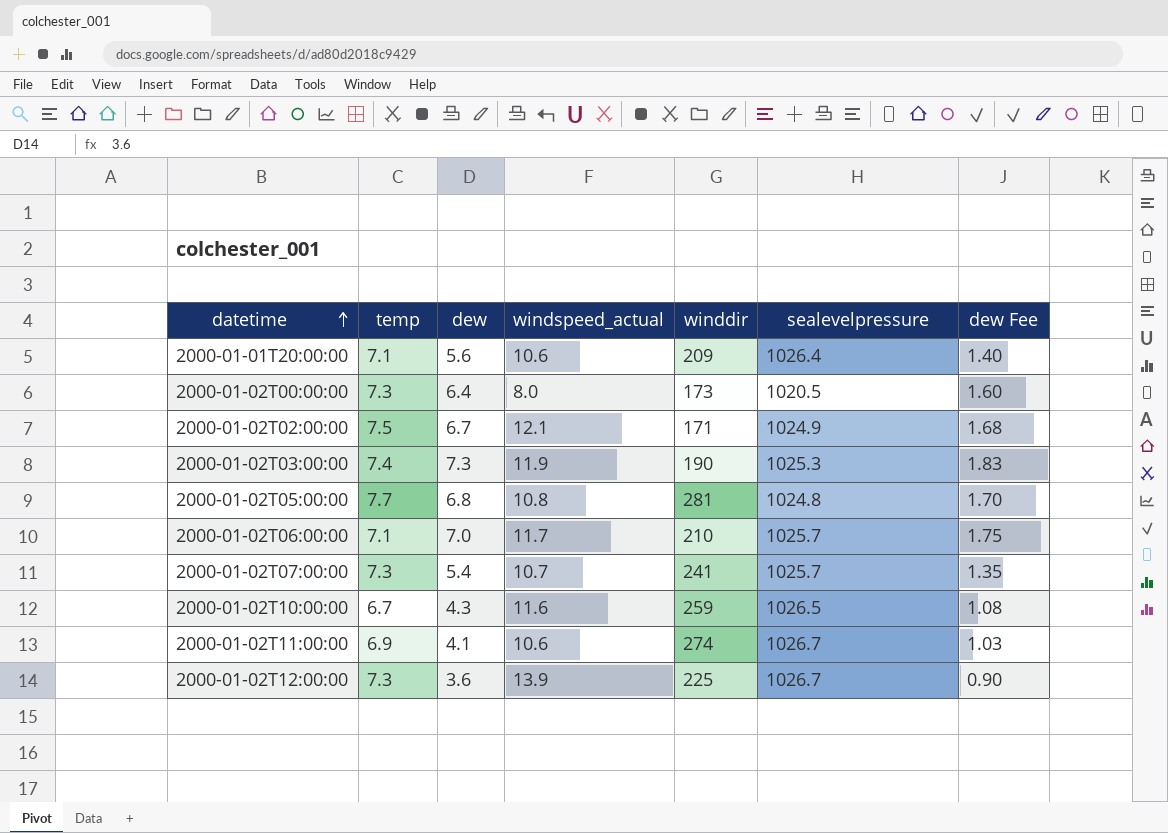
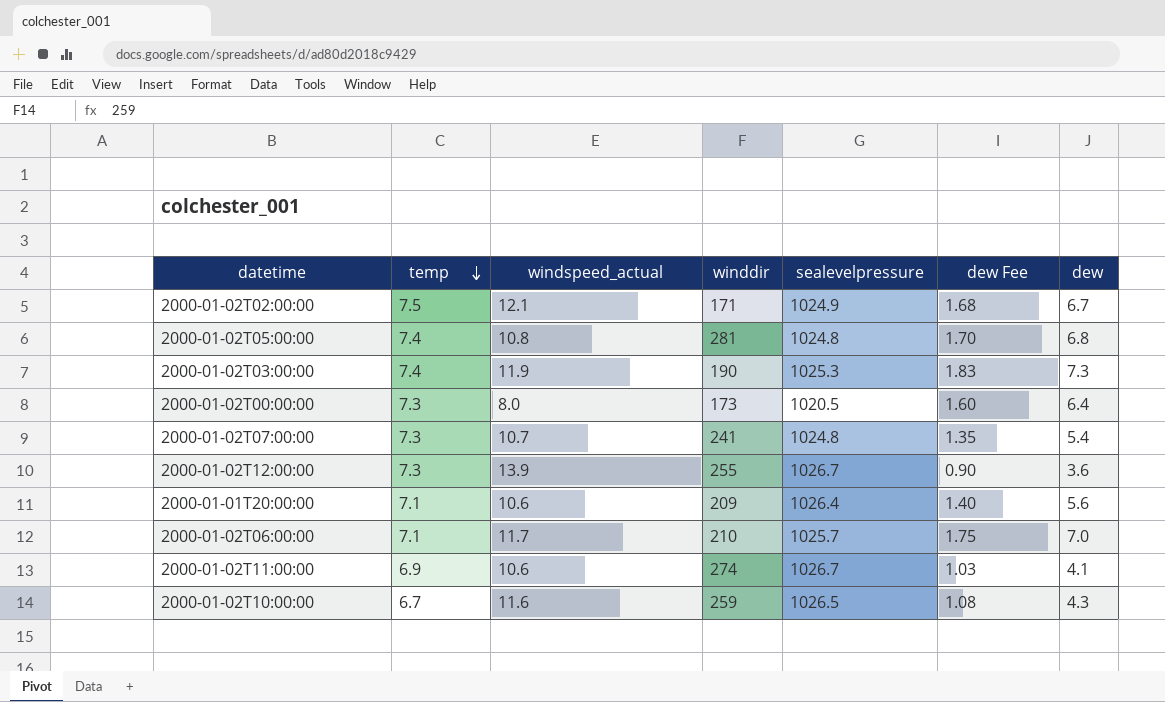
row order: datetime ascending -> temp descending
column dew | position: 3 -> 7
2000-01-02T05:00:00 | temp: 7.7 -> 7.4
2000-01-02T07:00:00 | sealevelpressure: 1025.7 -> 1024.8
2000-01-02T12:00:00 | winddir: 225 -> 255

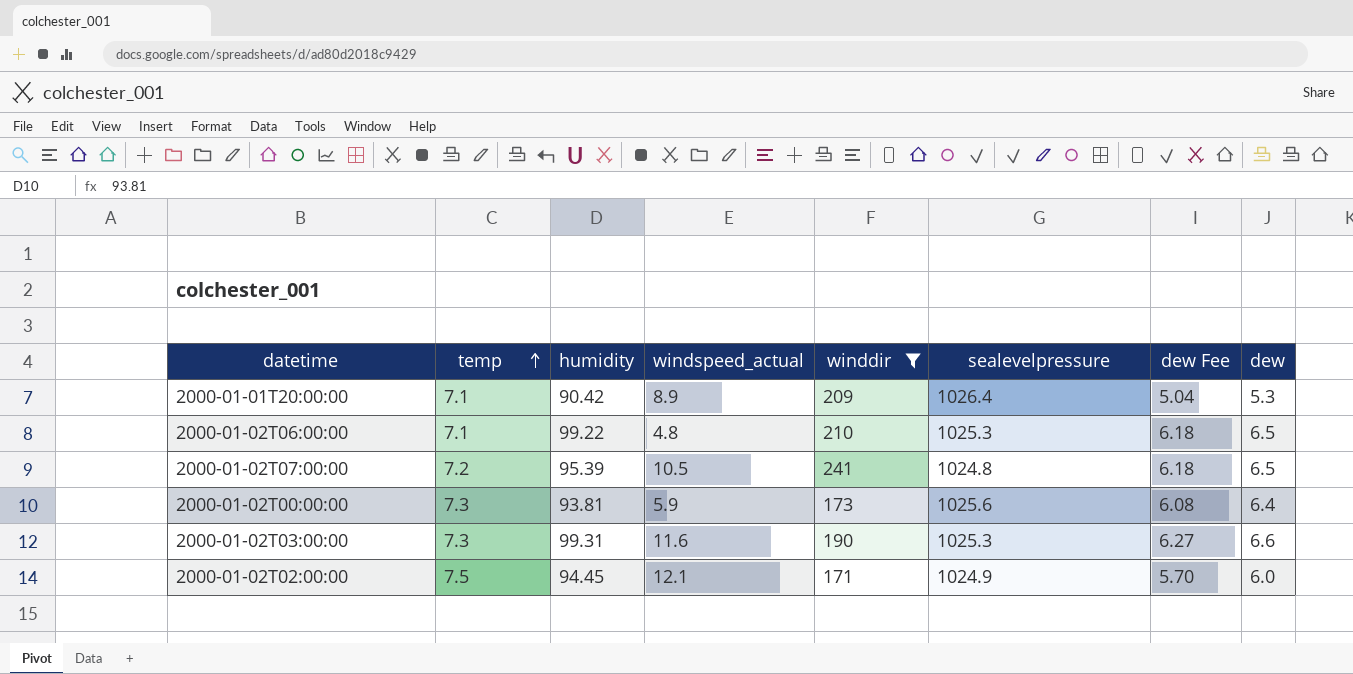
filter: none -> winddir <= 241
row order: temp descending -> temp ascending
column humidity | position: none -> 3
column dew Fee | formula: [dew] * 0.25 -> [dew] * 0.95
2000-01-01T20:00:00 | windspeed_actual: 10.6 -> 8.9
2000-01-01T20:00:00 | dew: 5.6 -> 5.3
2000-01-02T06:00:00 | windspeed_actual: 11.7 -> 4.8
2000-01-02T06:00:00 | sealevelpressure: 1025.7 -> 1025.3
2000-01-02T06:00:00 | dew: 7.0 -> 6.5
2000-01-02T07:00:00 | temp: 7.3 -> 7.2
2000-01-02T07:00:00 | windspeed_actual: 10.7 -> 10.5
2000-01-02T07:00:00 | dew: 5.4 -> 6.5
2000-01-02T00:00:00 | windspeed_actual: 8.0 -> 5.9
2000-01-02T00:00:00 | sealevelpressure: 1020.5 -> 1025.6
2000-01-02T03:00:00 | temp: 7.4 -> 7.3
2000-01-02T03:00:00 | windspeed_actual: 11.9 -> 11.6
2000-01-02T03:00:00 | dew: 7.3 -> 6.6
2000-01-02T02:00:00 | dew: 6.7 -> 6.0

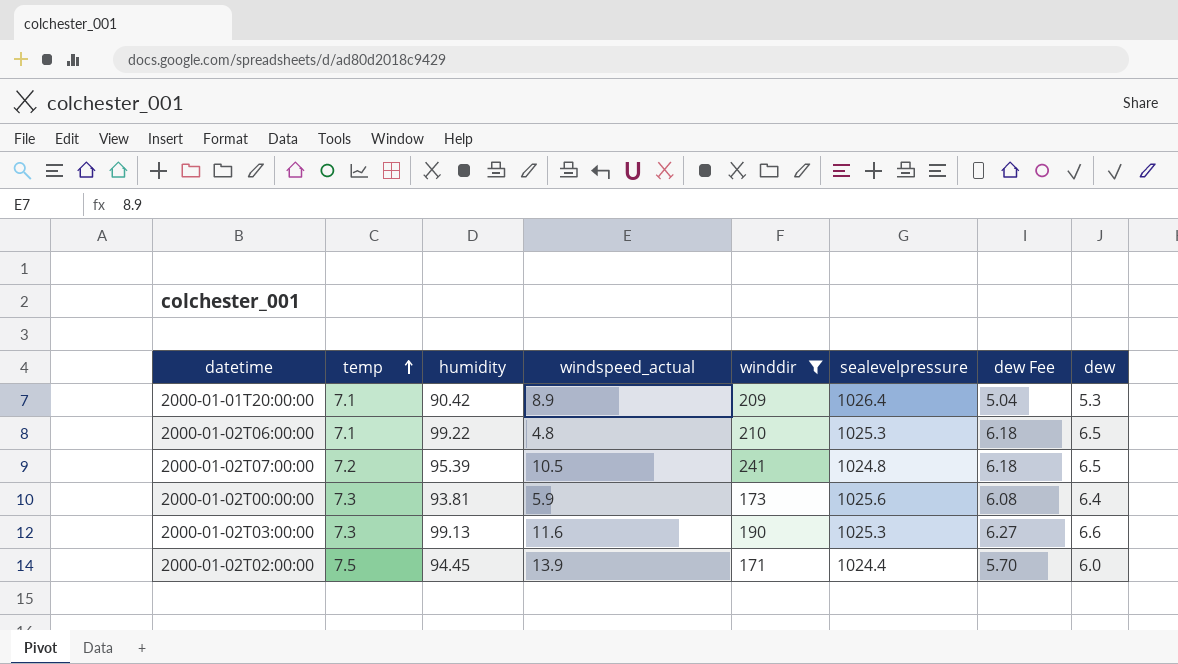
2000-01-02T03:00:00 | humidity: 99.31 -> 99.13
2000-01-02T02:00:00 | windspeed_actual: 12.1 -> 13.9
2000-01-02T02:00:00 | sealevelpressure: 1024.9 -> 1024.4

